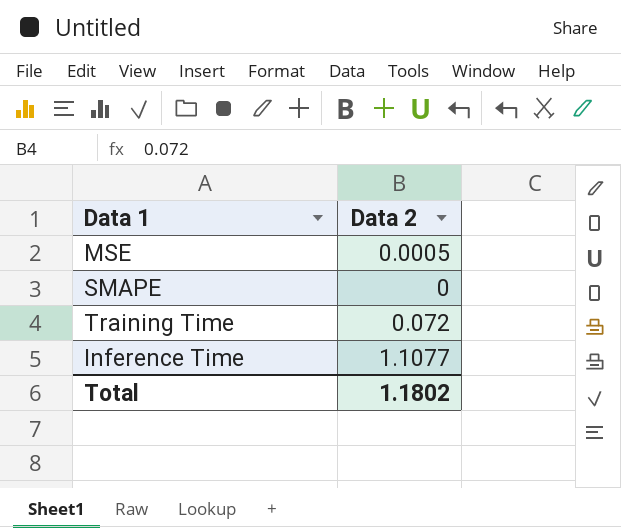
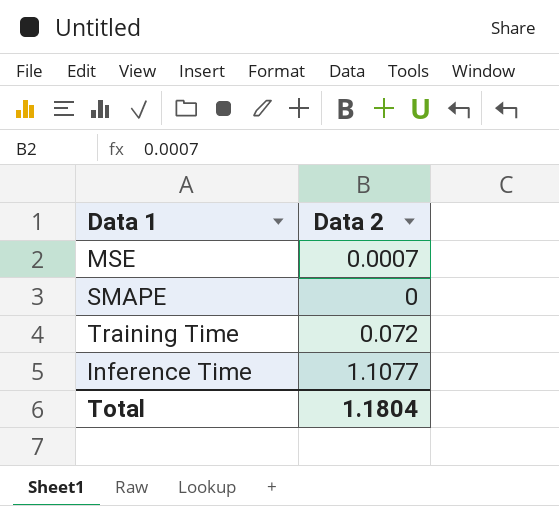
MSE | Data 2: 0.0005 -> 0.0007
Total | Data 2: 1.1802 -> 1.1804

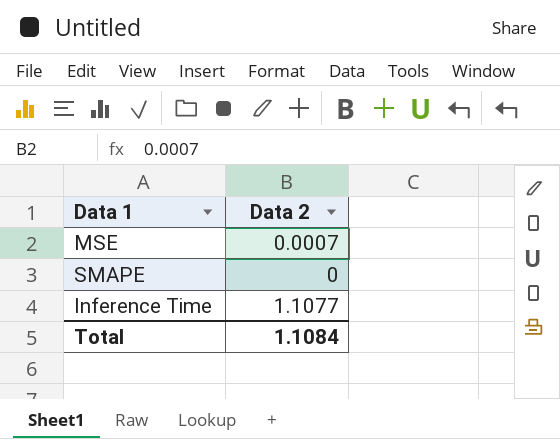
row Training Time: 0.072 -> none
Total | Data 2: 1.1804 -> 1.1084

